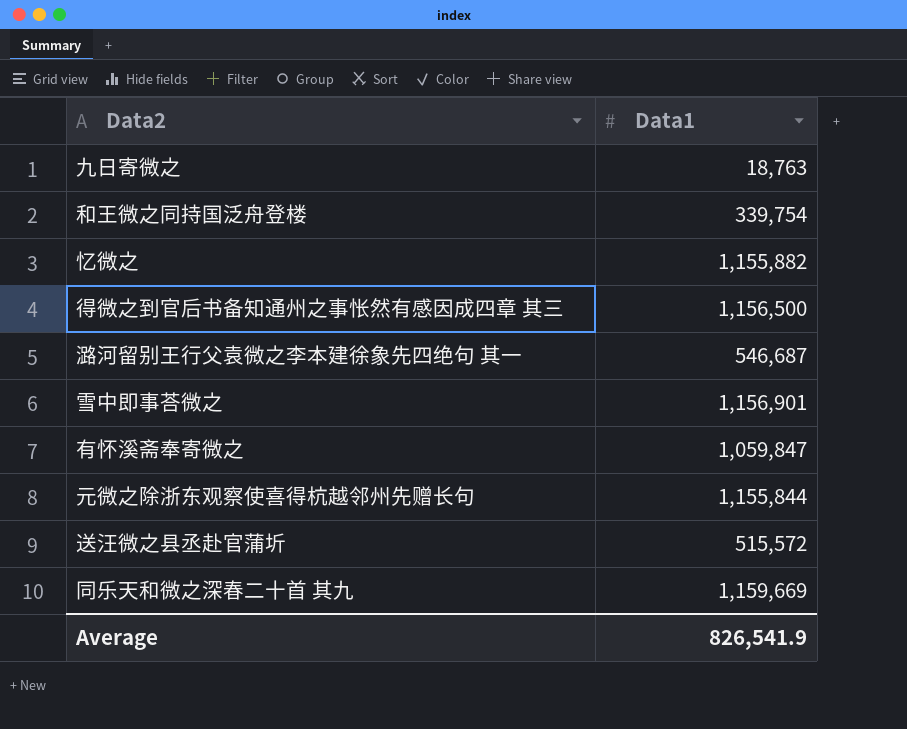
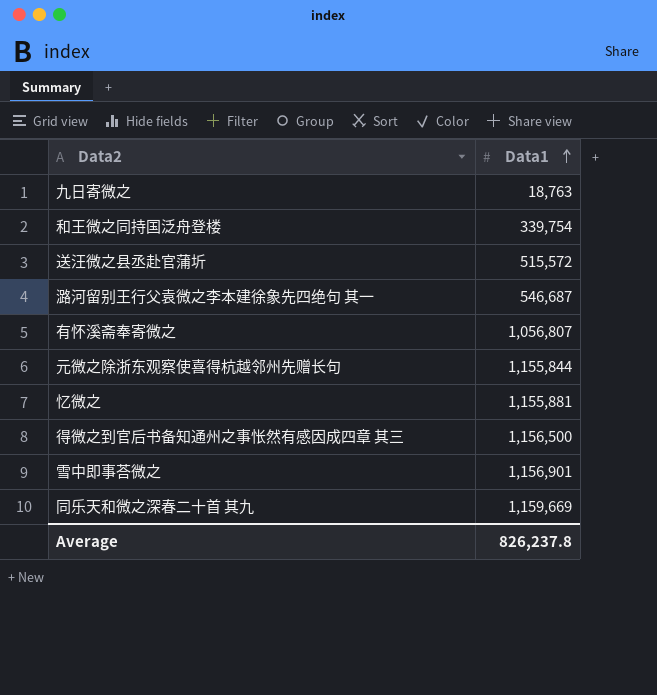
row order: none -> Data1 ascending
有怀溪斋奉寄微之 | Data1: 1,059,847 -> 1,056,807
忆微之 | Data1: 1,155,882 -> 1,155,881
Average | Data1: 826,541.9 -> 826,237.8

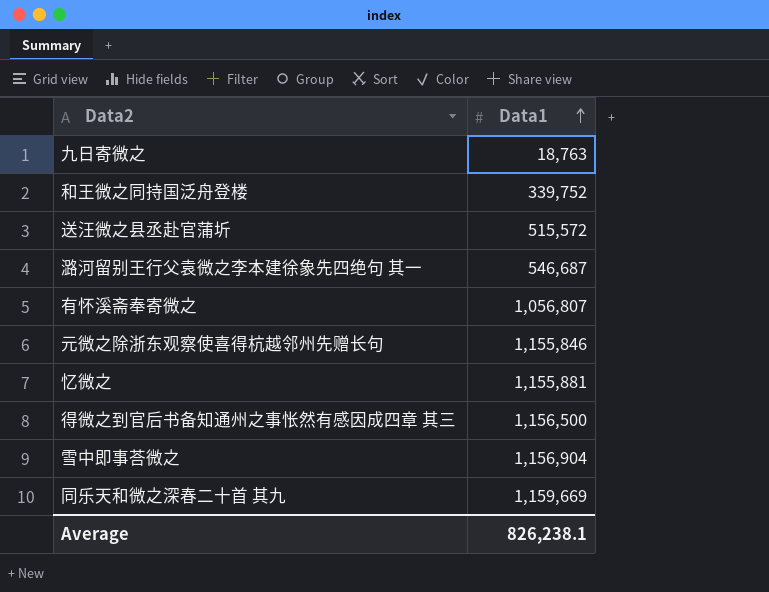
和王微之同持国泛舟登楼 | Data1: 339,754 -> 339,752
元微之除浙东观察使喜得杭越邻州先赠长句 | Data1: 1,155,844 -> 1,155,846
雪中即事荅微之 | Data1: 1,156,901 -> 1,156,904
Average | Data1: 826,237.8 -> 826,238.1

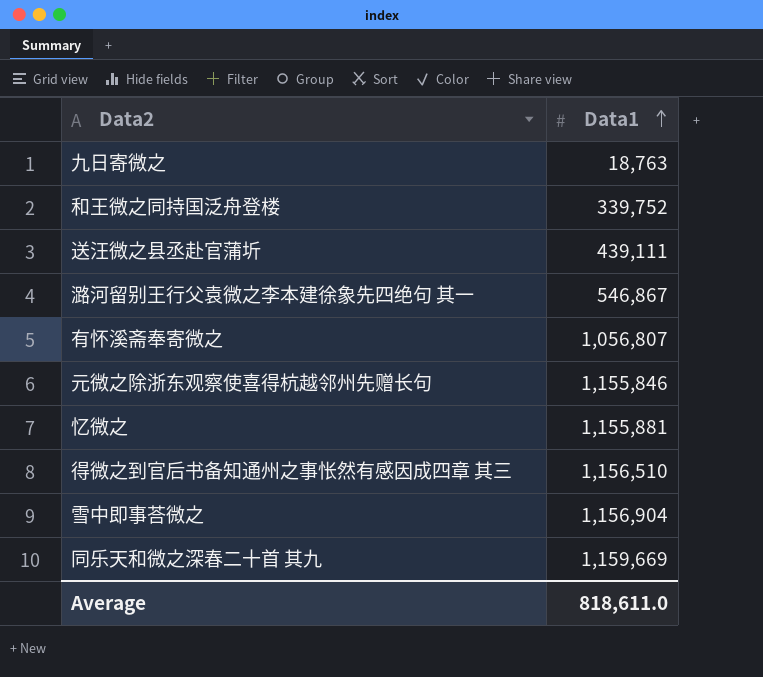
送汪微之县丞赴官蒲圻 | Data1: 515,572 -> 439,111
潞河留别王行父袁微之李本建徐象先四绝句 其一 | Data1: 546,687 -> 546,867
得微之到官后书备知通州之事怅然有感因成四章 其三 | Data1: 1,156,500 -> 1,156,510
Average | Data1: 826,238.1 -> 818,611.0

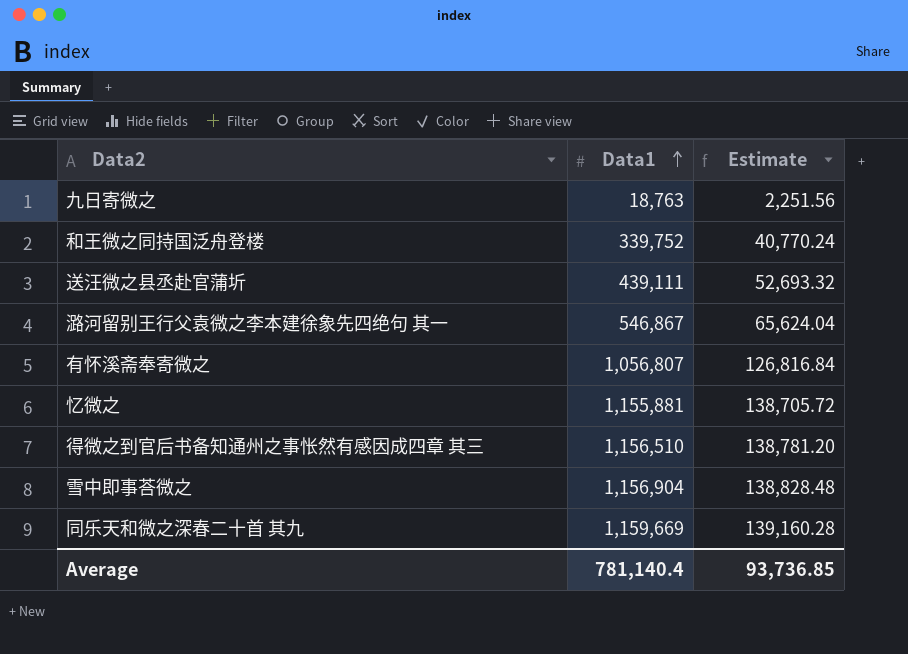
column Estimate | formula: none -> [Data1] * 0.12
row 元微之除浙东观察使喜得杭越邻州先赠长句: 1,155,846 -> none
Average | Data1: 818,611.0 -> 781,140.4

